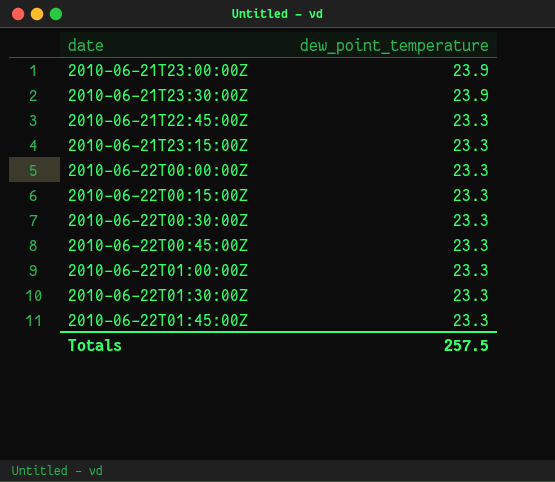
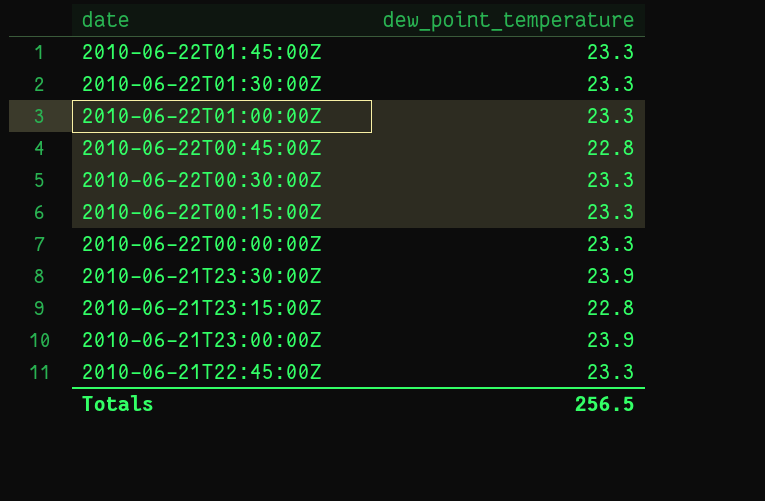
row order: dew_point_temperature descending -> date descending
2010-06-22T00:45:00Z | dew_point_temperature: 23.3 -> 22.8
2010-06-21T23:15:00Z | dew_point_temperature: 23.3 -> 22.8
Totals | dew_point_temperature: 257.5 -> 256.5

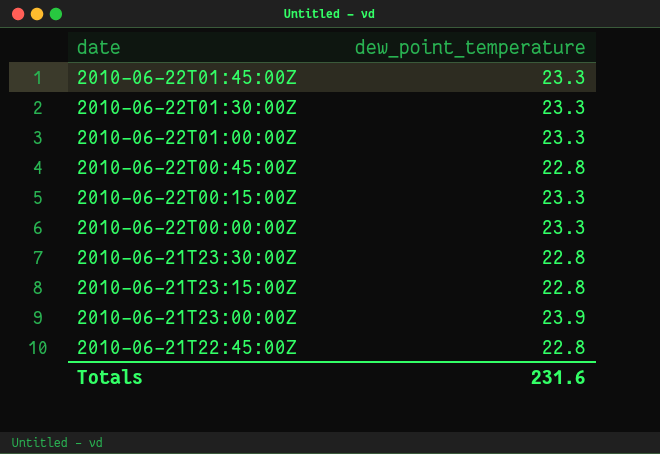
row 2010-06-22T00:30:00Z: 23.3 -> none
2010-06-21T23:30:00Z | dew_point_temperature: 23.9 -> 22.8
2010-06-21T22:45:00Z | dew_point_temperature: 23.3 -> 22.8
Totals | dew_point_temperature: 256.5 -> 231.6

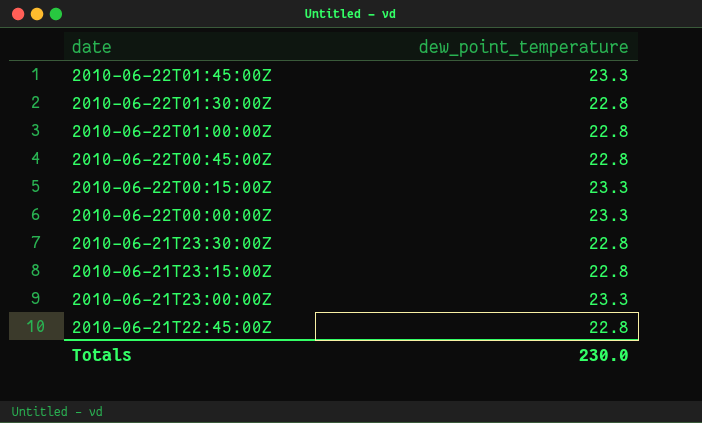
2010-06-22T01:30:00Z | dew_point_temperature: 23.3 -> 22.8
2010-06-22T01:00:00Z | dew_point_temperature: 23.3 -> 22.8
2010-06-21T23:00:00Z | dew_point_temperature: 23.9 -> 23.3
Totals | dew_point_temperature: 231.6 -> 230.0

